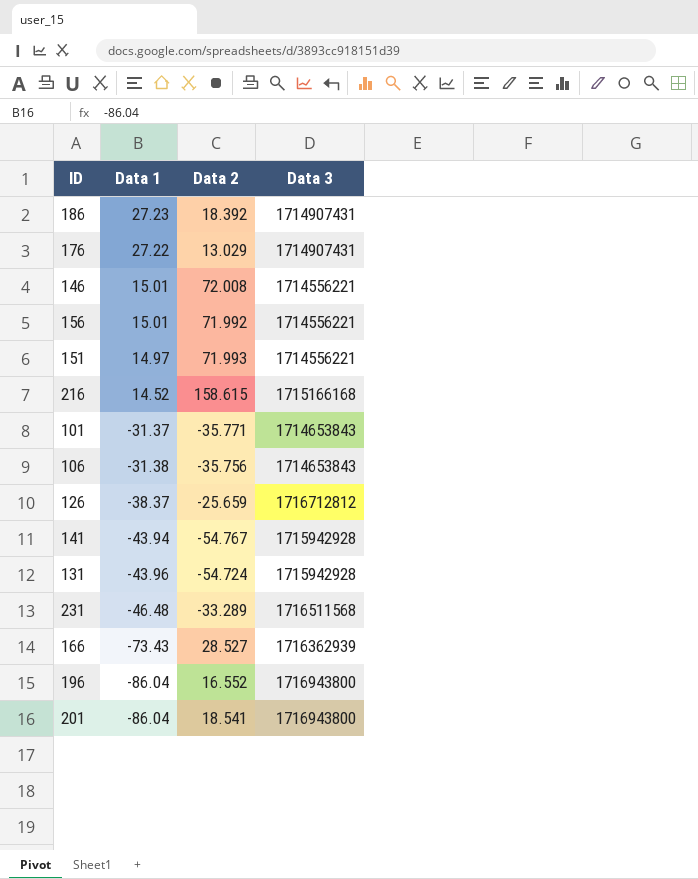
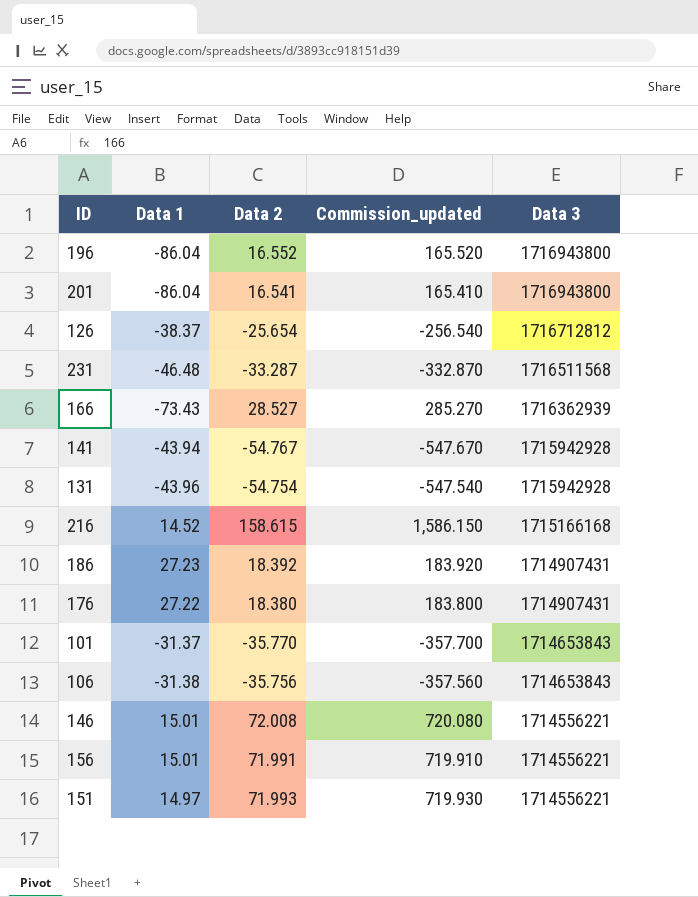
row order: Data 1 descending -> Data 3 descending
column Commission_updated | formula: none -> [Data 2] * 10
201 | Data 2: 18.541 -> 16.541
126 | Data 2: -25.659 -> -25.654
231 | Data 2: -33.289 -> -33.287
131 | Data 2: -54.724 -> -54.754
176 | Data 2: 13.029 -> 18.380
101 | Data 2: -35.771 -> -35.770
156 | Data 2: 71.992 -> 71.991

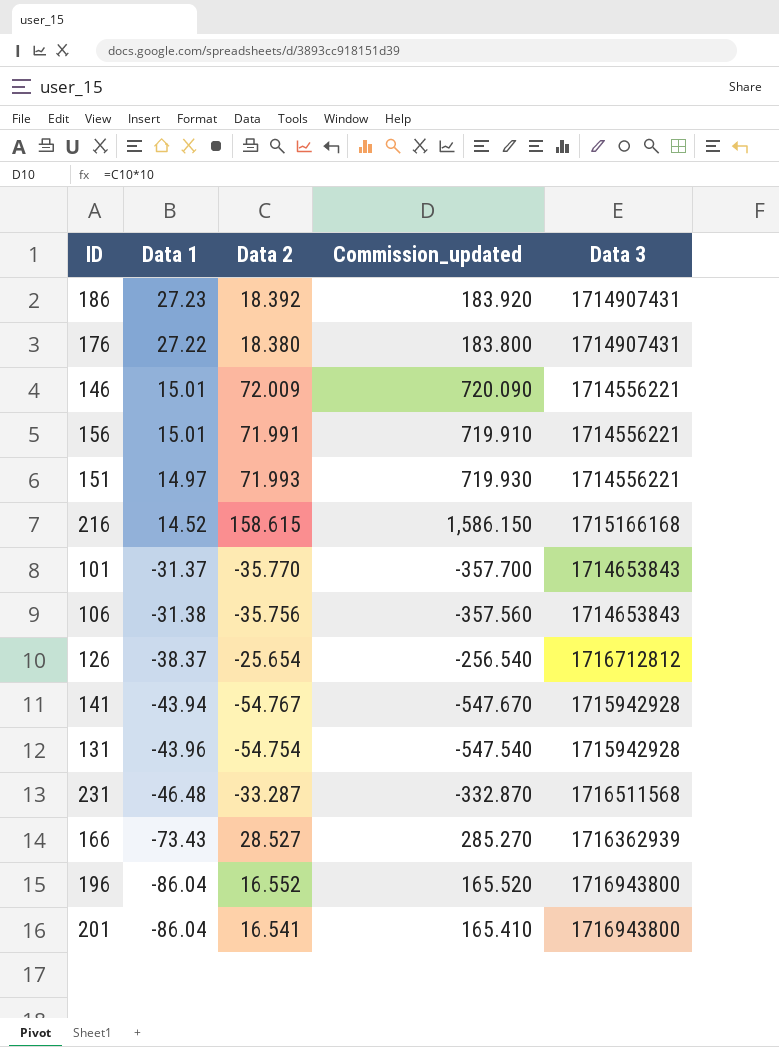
row order: Data 3 descending -> Data 1 descending
146 | Data 2: 72.008 -> 72.009
146 | Commission_updated: 720.080 -> 720.090

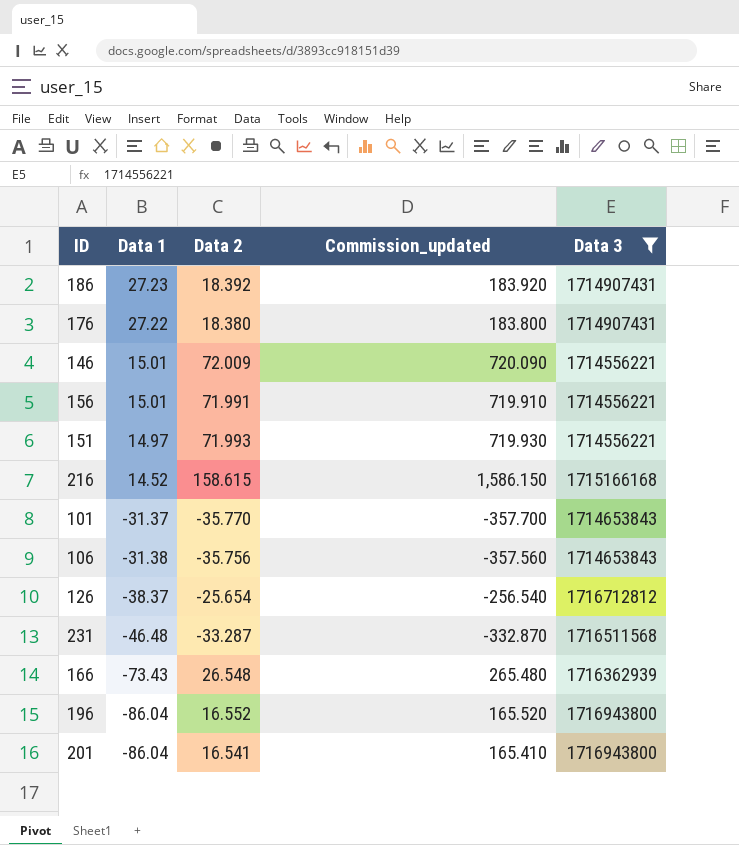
filter: none -> Data 3 != 1715942928
166 | Data 2: 28.527 -> 26.548
166 | Commission_updated: 285.270 -> 265.480

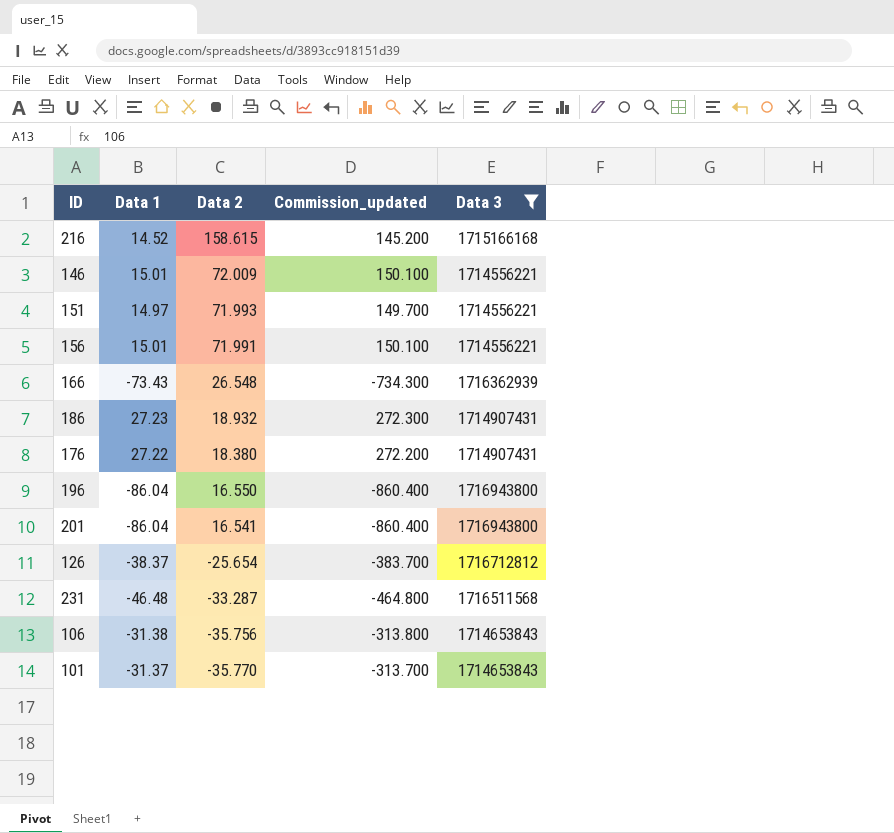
row order: Data 1 descending -> Data 2 descending
column Commission_updated | formula: [Data 2] * 10 -> [Data 1] * 10
186 | Data 2: 18.392 -> 18.932
196 | Data 2: 16.552 -> 16.550

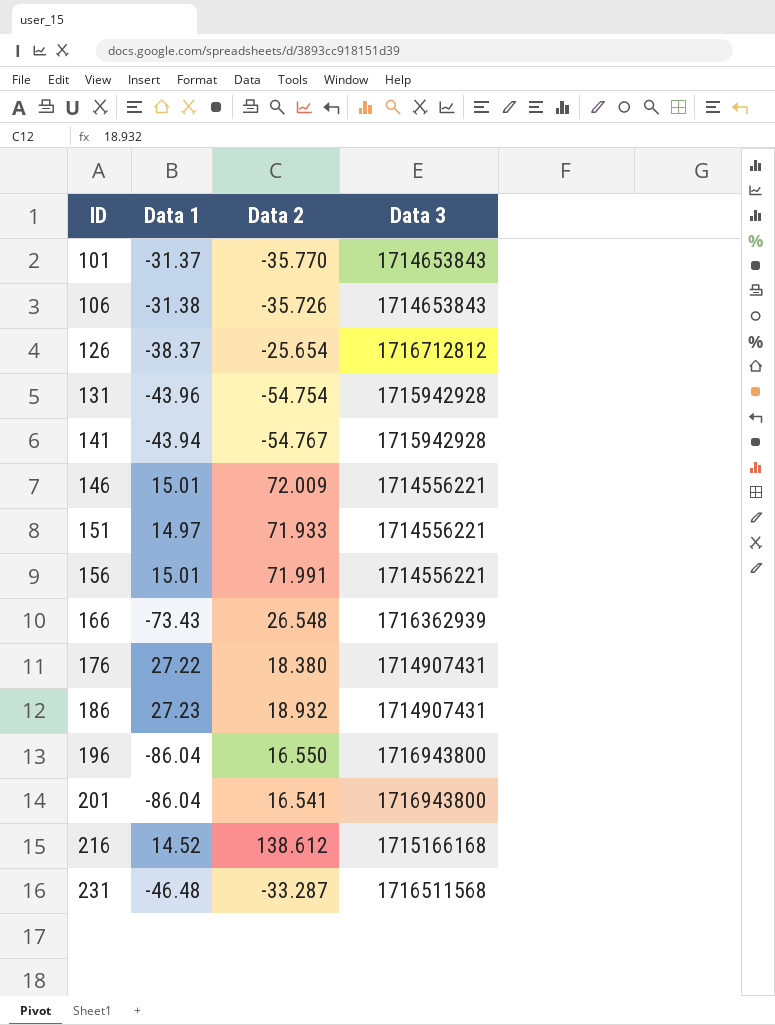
filter: Data 3 != 1715942928 -> none
row order: Data 2 descending -> ID ascending
column Commission_updated | formula: [Data 1] * 10 -> none
106 | Data 2: -35.756 -> -35.726
151 | Data 2: 71.993 -> 71.933
216 | Data 2: 158.615 -> 138.612

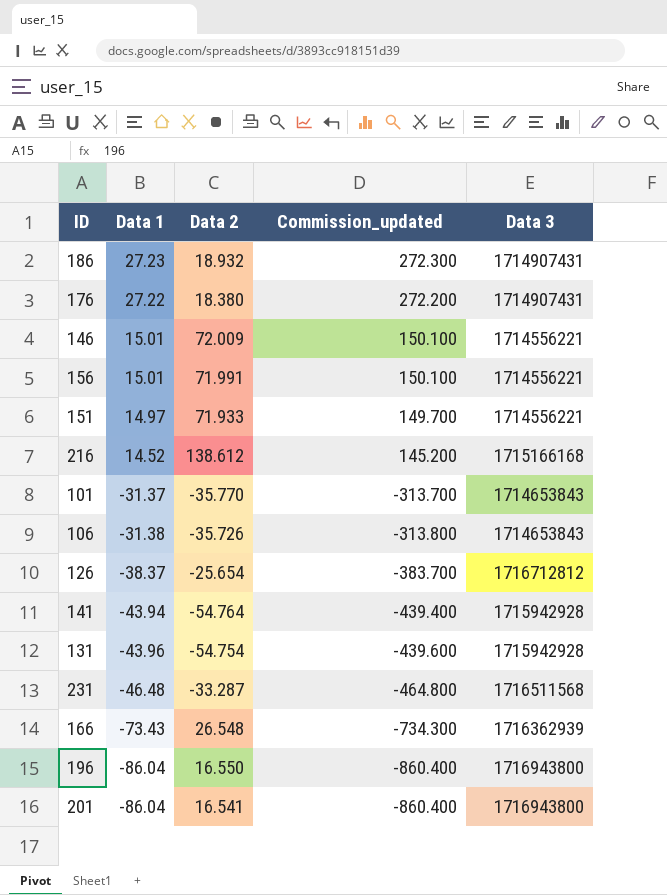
row order: ID ascending -> Data 1 descending
column Commission_updated | formula: none -> [Data 1] * 10
141 | Data 2: -54.767 -> -54.764

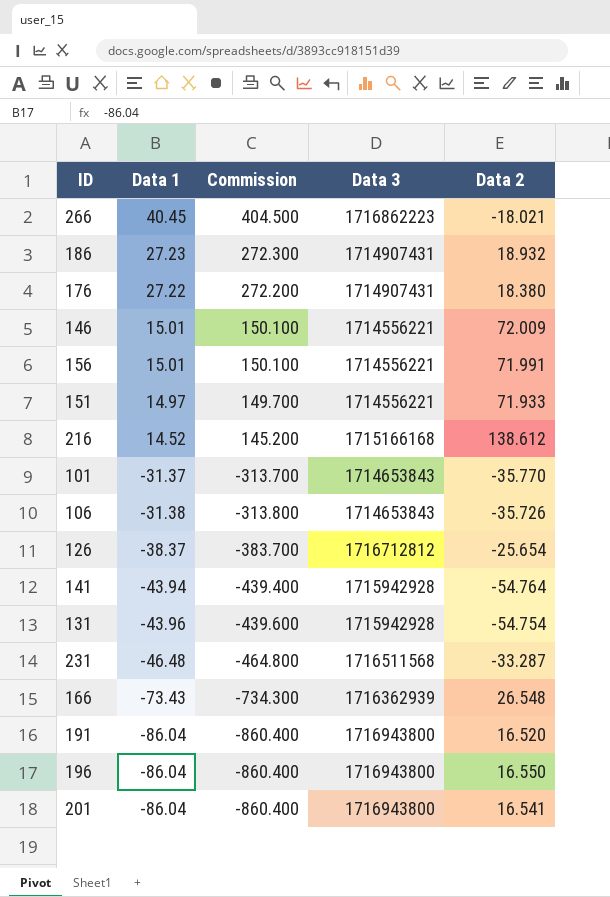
column name: Commission_updated -> Commission
column Data 2 | position: 3 -> 5
row 266: none -> 40.45 | 404.500 | 1716862223 | -18.021
row 191: none -> -86.04 | -860.400 | 1716943800 | 16.520

